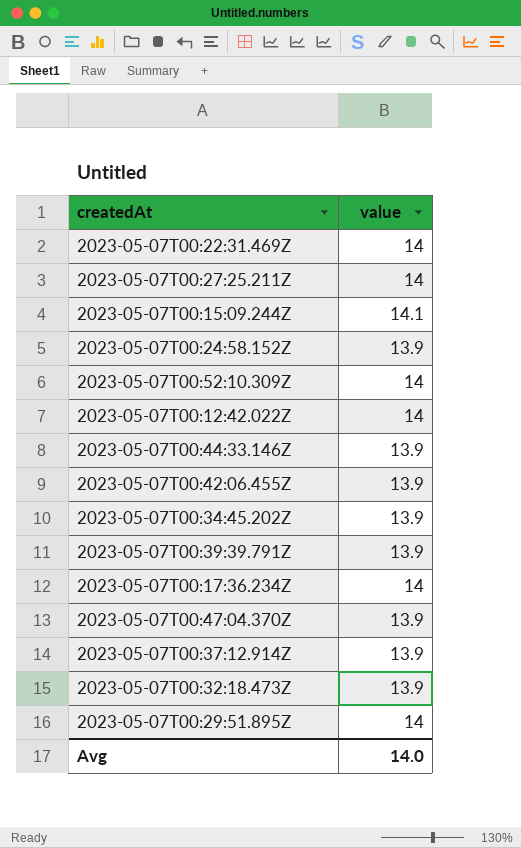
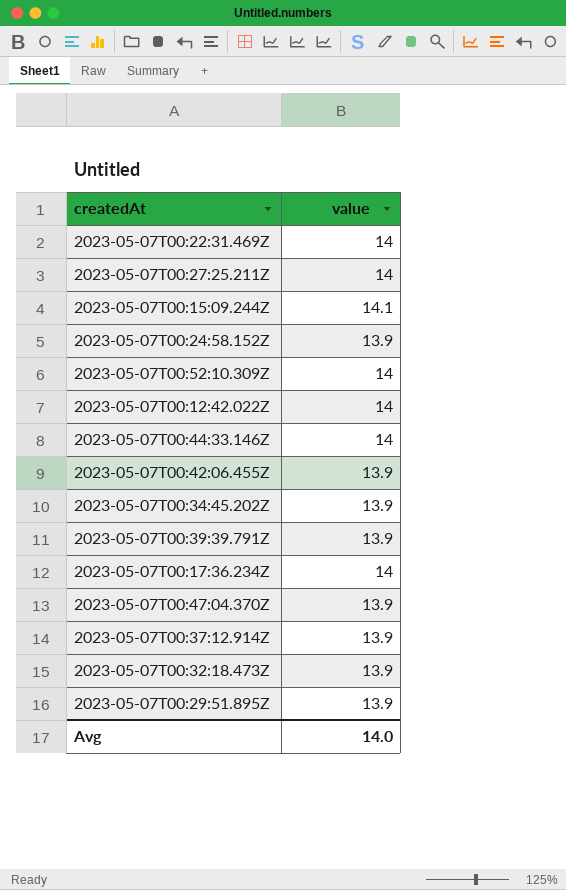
2023-05-07T00:44:33.146Z | value: 13.9 -> 14
2023-05-07T00:29:51.895Z | value: 14 -> 13.9

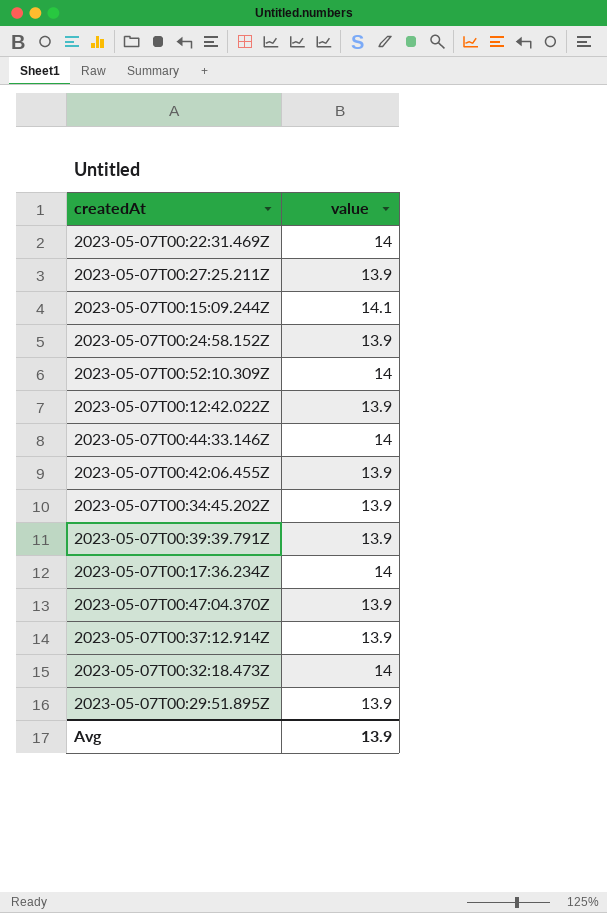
2023-05-07T00:27:25.211Z | value: 14 -> 13.9
2023-05-07T00:12:42.022Z | value: 14 -> 13.9
2023-05-07T00:32:18.473Z | value: 13.9 -> 14
Avg | value: 14.0 -> 13.9

